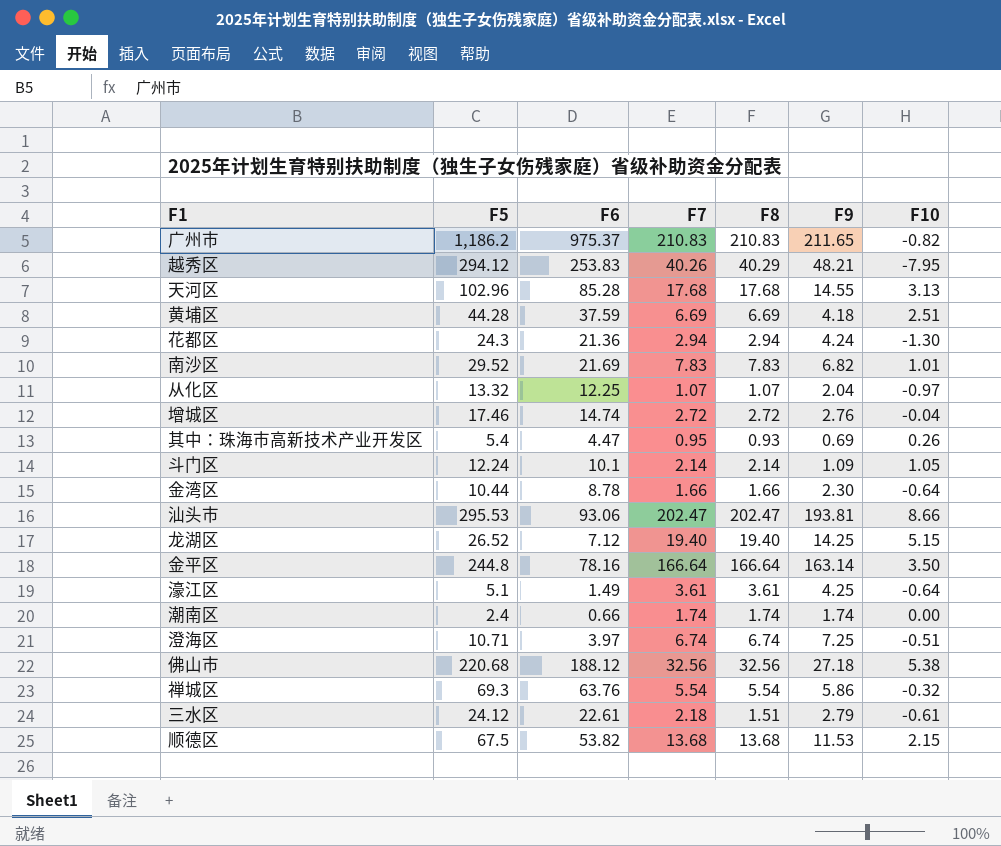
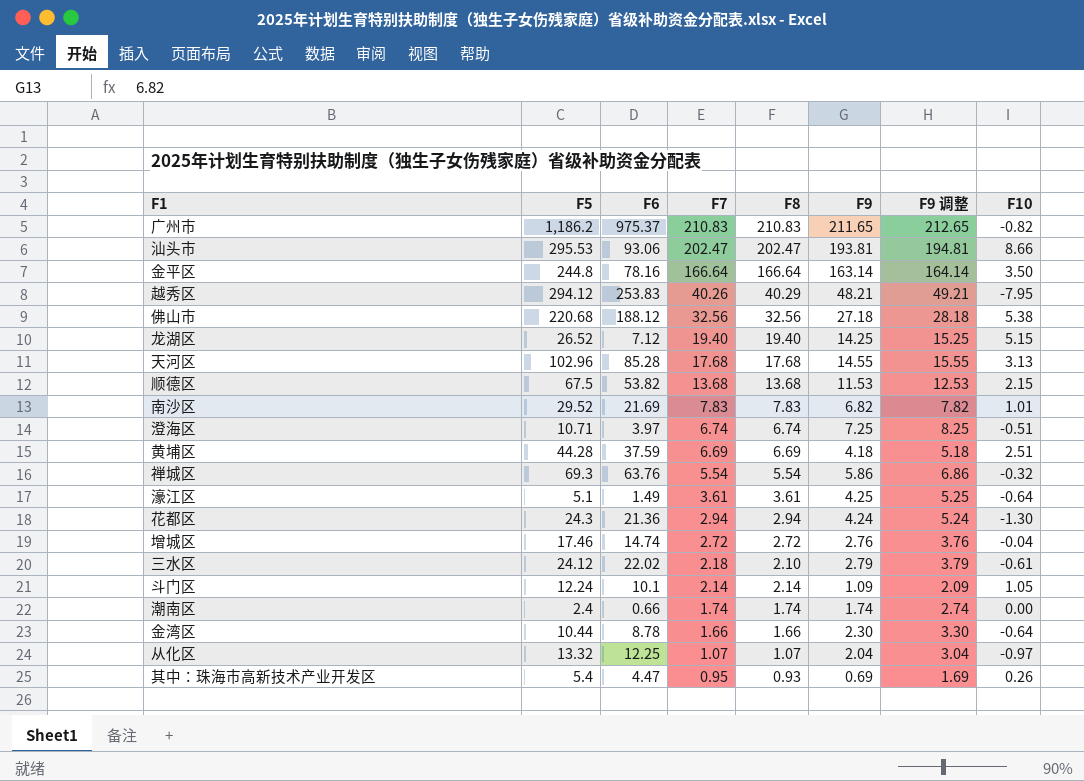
row order: none -> F7 descending
column F9 调整 | formula: none -> [F9] + 1
三水区 | F6: 22.61 -> 22.02
三水区 | F8: 1.51 -> 2.10

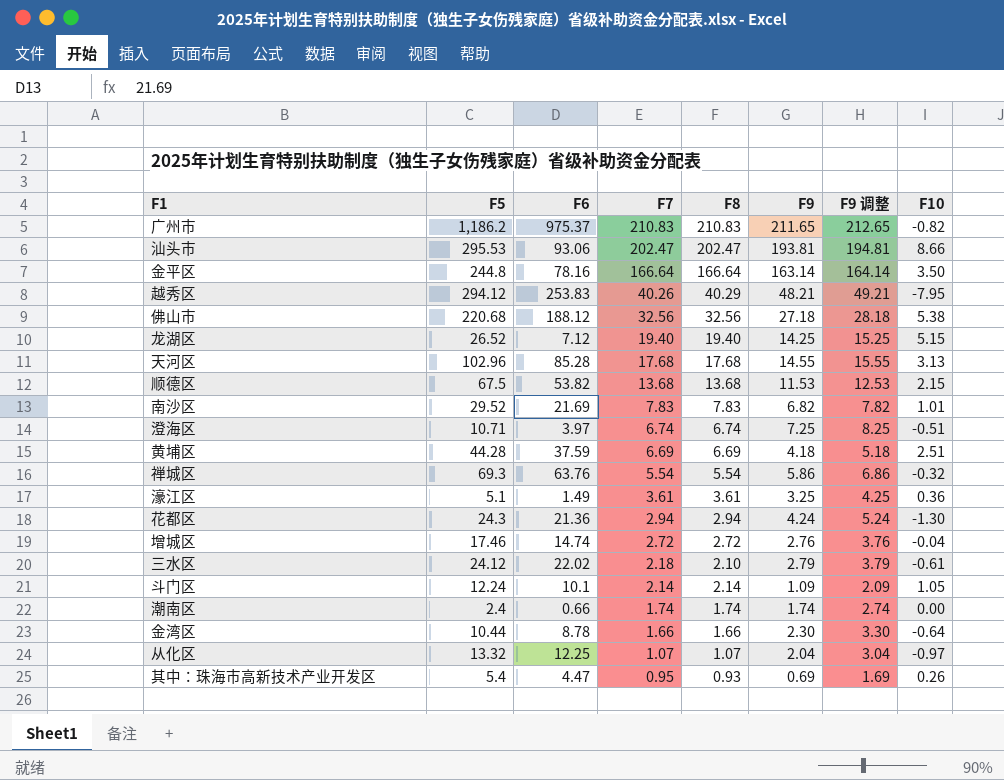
濠江区 | F9: 4.25 -> 3.25
濠江区 | F9 调整: 5.25 -> 4.25
濠江区 | F10: -0.64 -> 0.36

